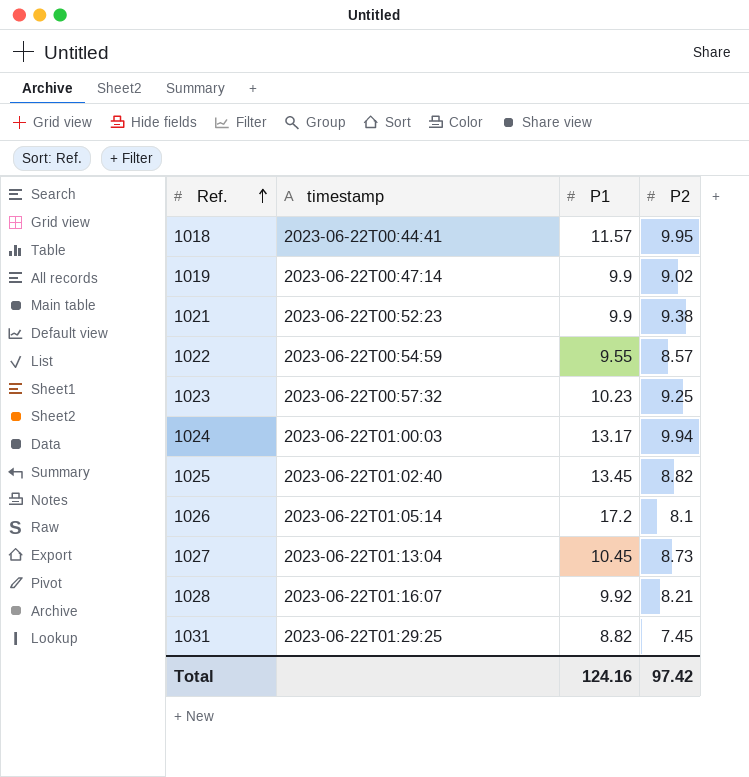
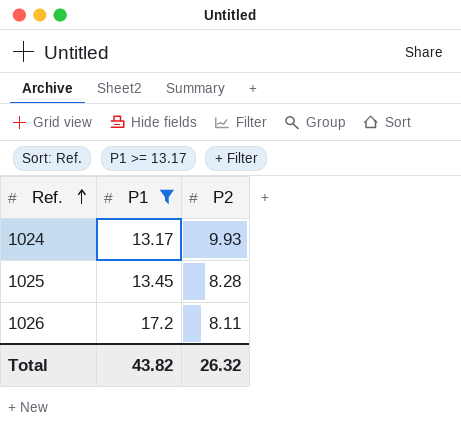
filter: none -> P1 >= 13.17
column timestamp | position: 2 -> none
1024 | P2: 9.94 -> 9.93
1025 | P2: 8.82 -> 8.28
1026 | P2: 8.1 -> 8.11
Total | P1: 124.16 -> 43.82
Total | P2: 97.42 -> 26.32

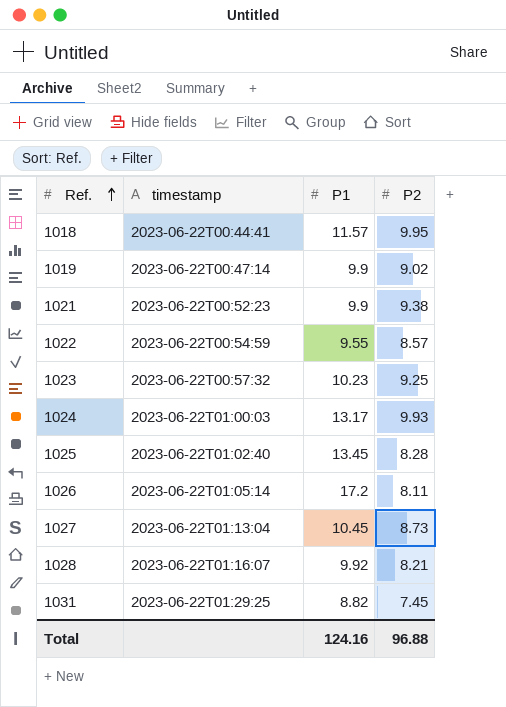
filter: P1 >= 13.17 -> none
column timestamp | position: none -> 2
Total | P1: 43.82 -> 124.16
Total | P2: 26.32 -> 96.88

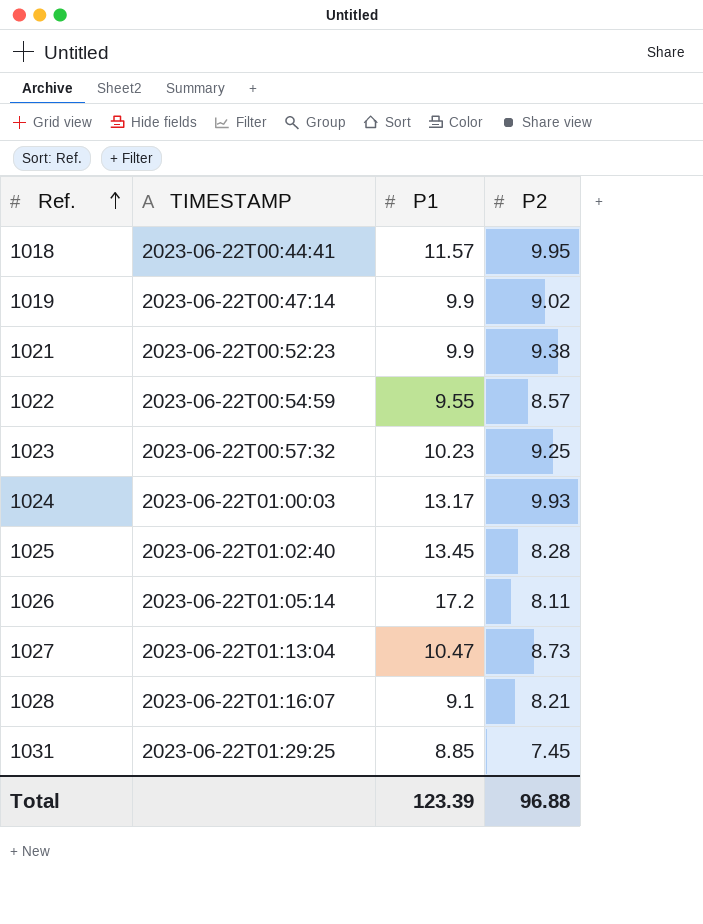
column name: timestamp -> TIMESTAMP
1027 | P1: 10.45 -> 10.47
1028 | P1: 9.92 -> 9.1
1031 | P1: 8.82 -> 8.85
Total | P1: 124.16 -> 123.39

